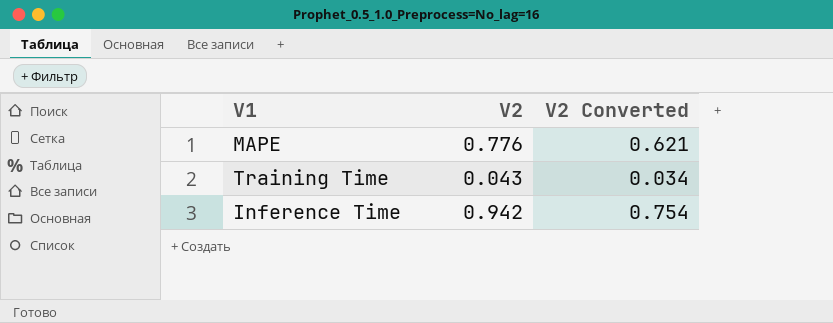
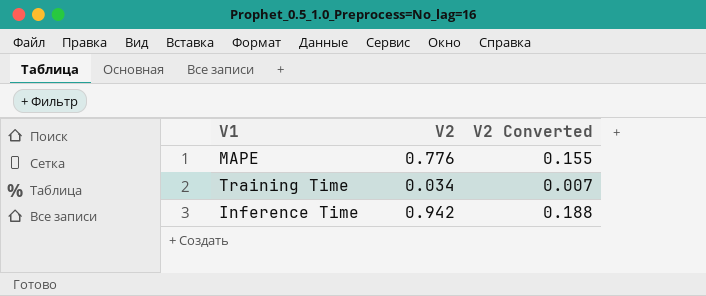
column V2 Converted | formula: [V2] * 0.8 -> [V2] * 0.2
Training Time | V2: 0.043 -> 0.034

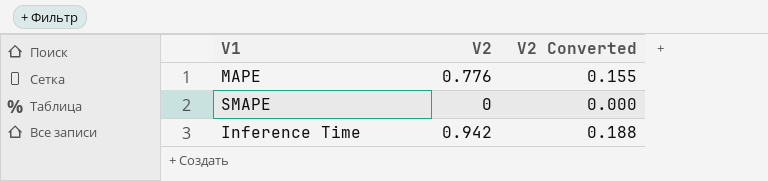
row Training Time: 0.034 | 0.007 -> none
row SMAPE: none -> 0 | 0.000

